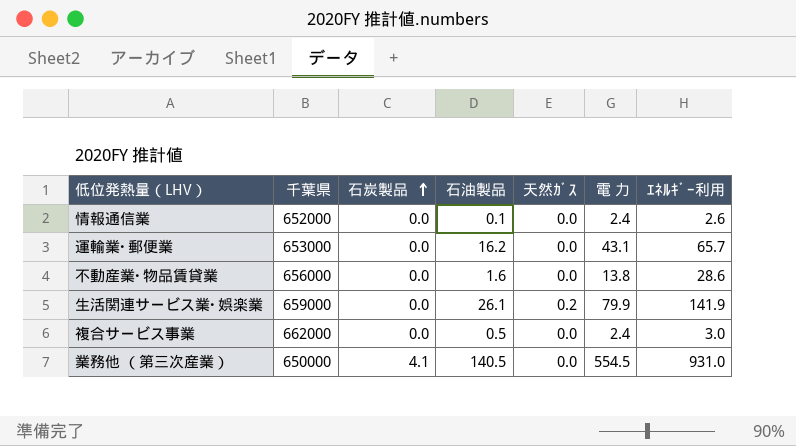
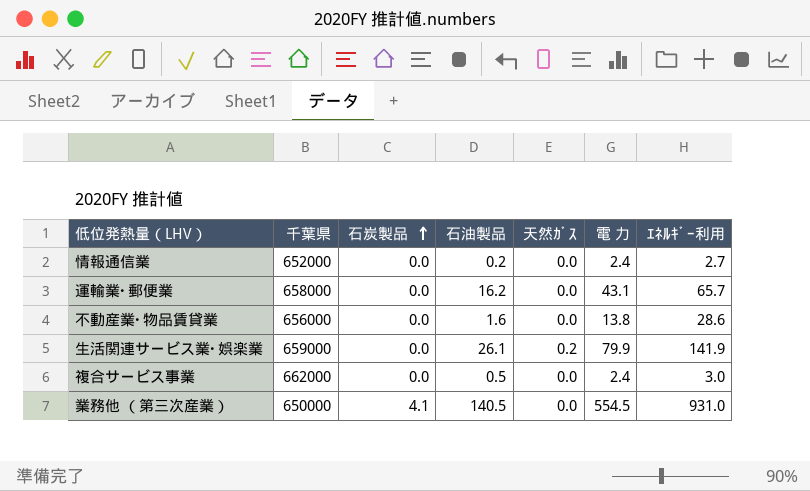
情報通信業 | 石油製品: 0.1 -> 0.2
情報通信業 | ｴﾈﾙｷﾞｰ利用: 2.6 -> 2.7
運輸業･郵便業 | 千葉県: 653000 -> 658000

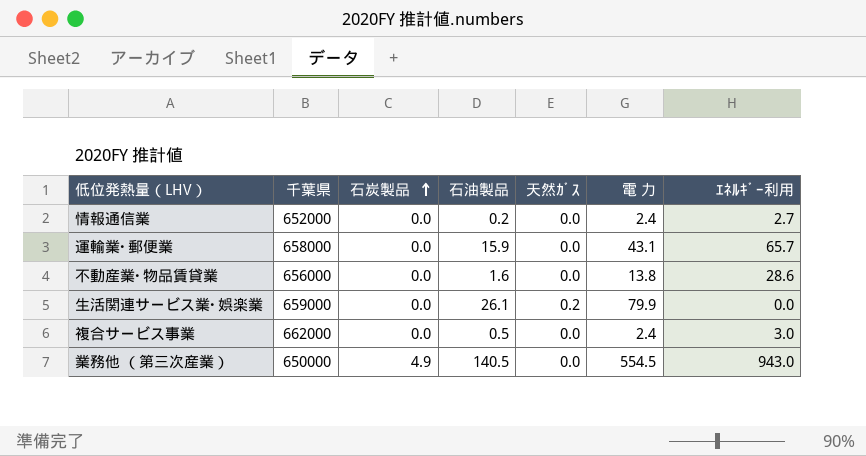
運輸業･郵便業 | 石油製品: 16.2 -> 15.9
生活関連サービス業･娯楽業 | ｴﾈﾙｷﾞｰ利用: 141.9 -> 0.0
業務他 （第三次産業） | 石炭製品: 4.1 -> 4.9
業務他 （第三次産業） | ｴﾈﾙｷﾞｰ利用: 931.0 -> 943.0

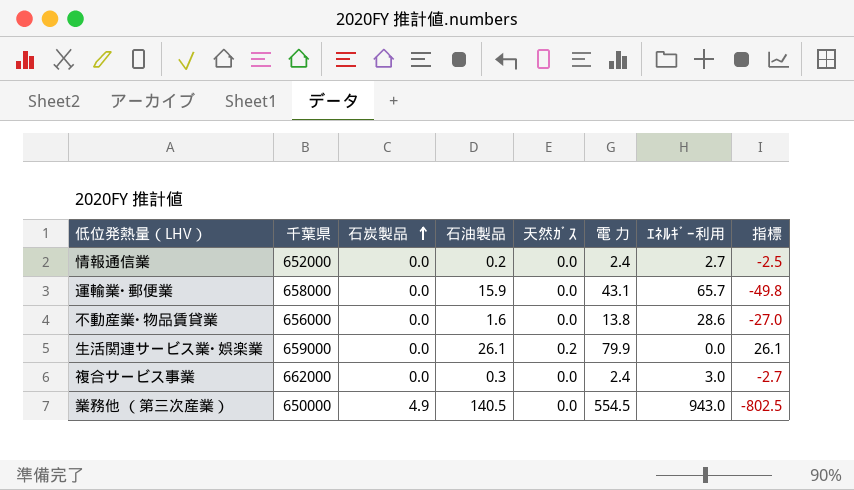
column 指標 | formula: none -> [石油製品] - [ｴﾈﾙｷﾞｰ利用]
複合サービス事業 | 石油製品: 0.5 -> 0.3

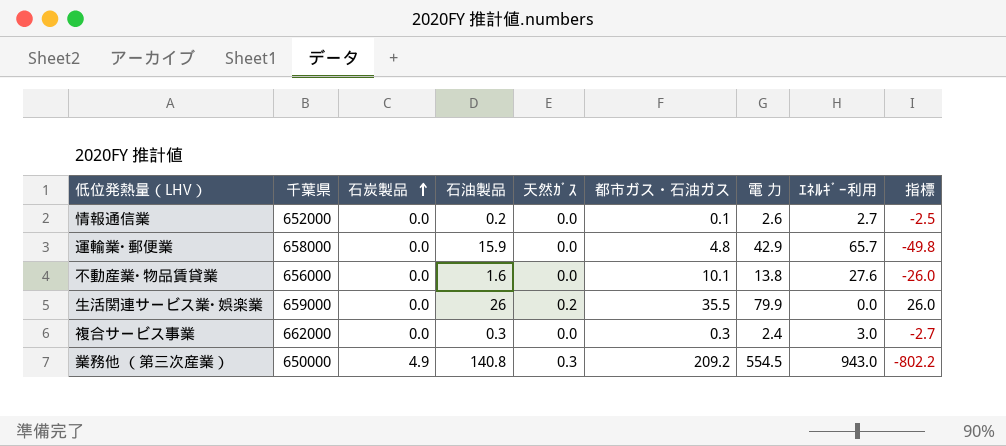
column 都市ガス・石油ガス | position: none -> 6
情報通信業 | 電 力: 2.4 -> 2.6
運輸業･郵便業 | 電 力: 43.1 -> 42.9
不動産業･物品賃貸業 | ｴﾈﾙｷﾞｰ利用: 28.6 -> 27.6
不動産業･物品賃貸業 | 指標: -27.0 -> -26.0
生活関連サービス業･娯楽業 | 石油製品: 26.1 -> 26
生活関連サービス業･娯楽業 | 指標: 26.1 -> 26.0
業務他 （第三次産業） | 石油製品: 140.5 -> 140.8
業務他 （第三次産業） | 天然ｶﾞｽ: 0.0 -> 0.3
業務他 （第三次産業） | 指標: -802.5 -> -802.2

